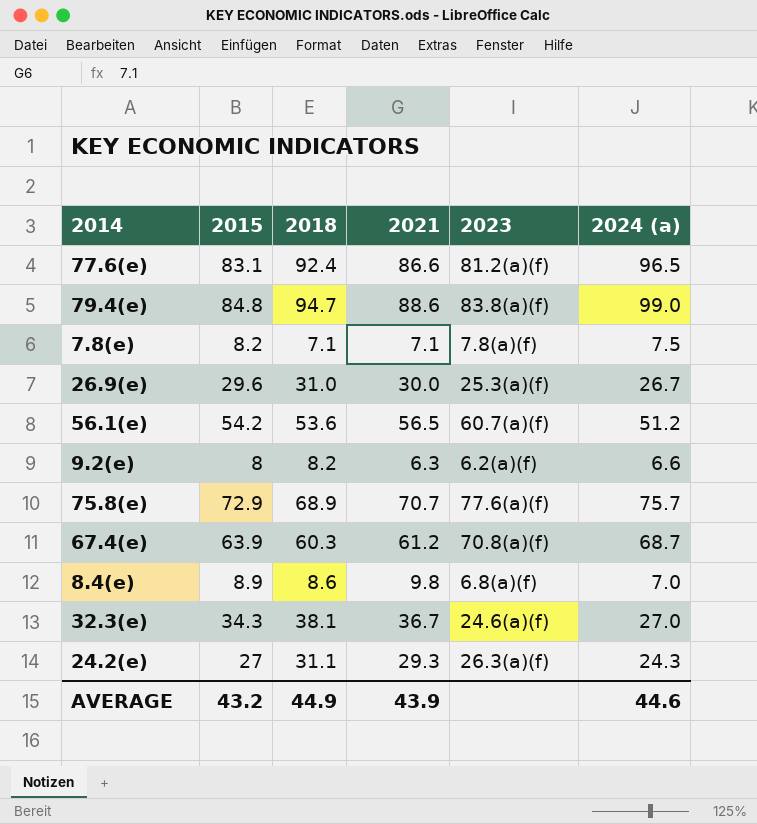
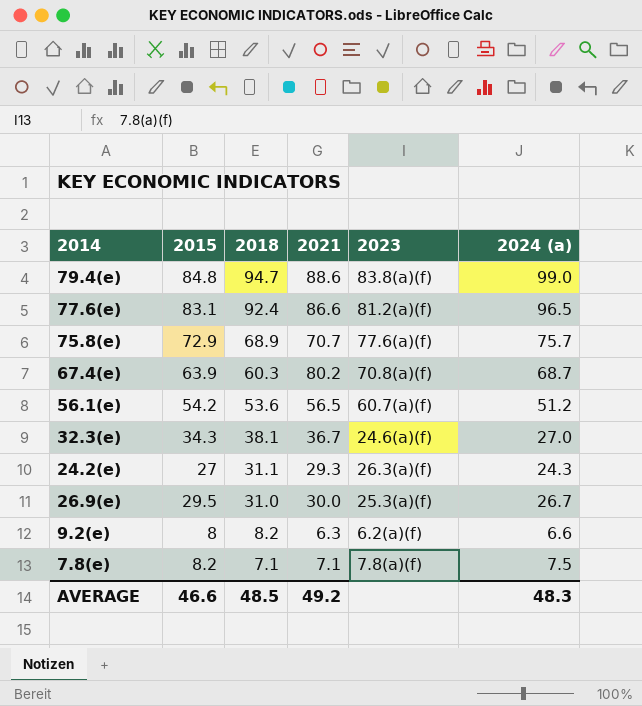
row order: none -> 2018 descending
row 8.4(e): 8.9 | 8.6 | 9.8 | 6.8(a)(f) | 7.0 -> none
67.4(e) | 2021: 61.2 -> 80.2
26.9(e) | 2015: 29.6 -> 29.5
AVERAGE | 2015: 43.2 -> 46.6
AVERAGE | 2018: 44.9 -> 48.5
AVERAGE | 2021: 43.9 -> 49.2
AVERAGE | 2024 (a): 44.6 -> 48.3

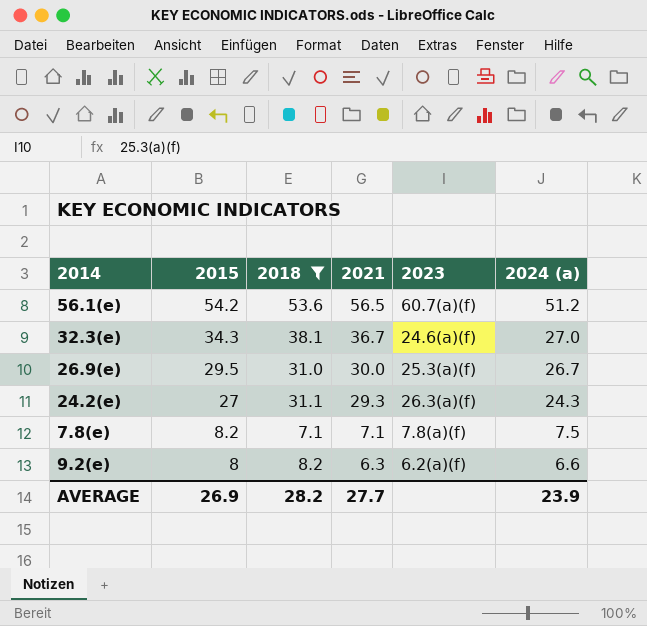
filter: none -> 2018 <= 53.6
row order: 2018 descending -> 2015 descending
AVERAGE | 2015: 46.6 -> 26.9
AVERAGE | 2018: 48.5 -> 28.2
AVERAGE | 2021: 49.2 -> 27.7
AVERAGE | 2024 (a): 48.3 -> 23.9

